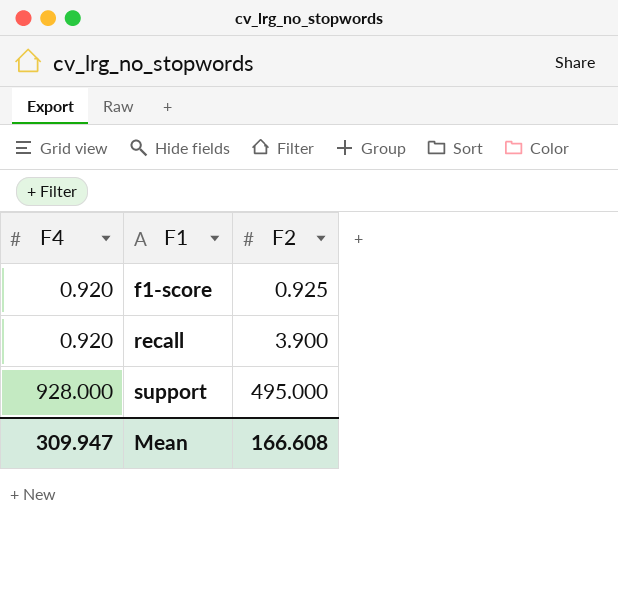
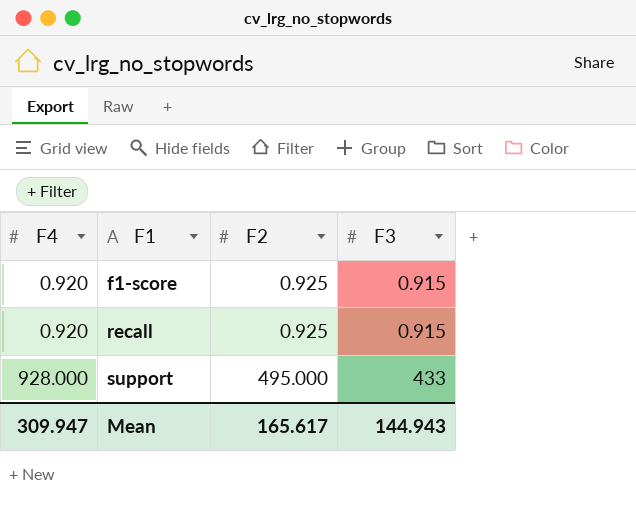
column F3 | position: none -> 4
recall | F2: 3.900 -> 0.925
Mean | F2: 166.608 -> 165.617

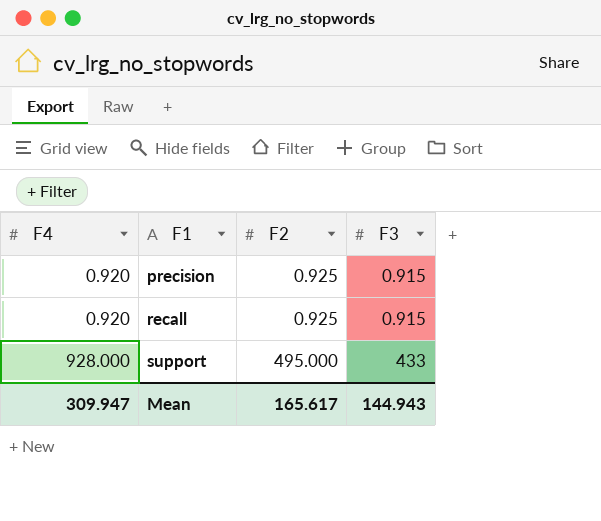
row f1-score: 0.920 | 0.925 | 0.915 -> none
row precision: none -> 0.920 | 0.925 | 0.915

